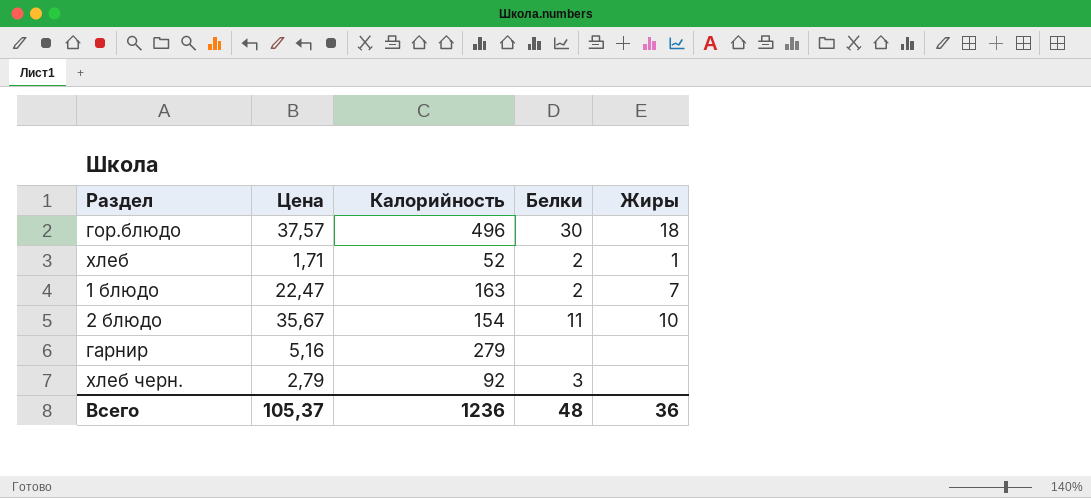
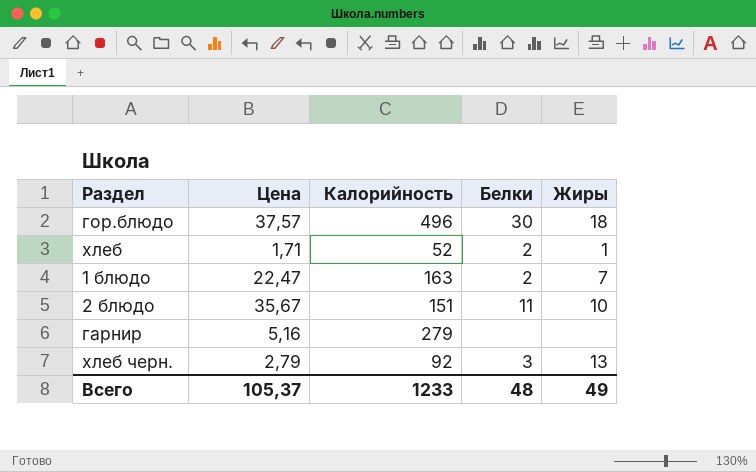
2 блюдо | Калорийность: 154 -> 151
хлеб черн. | Жиры: none -> 13
Всего | Калорийность: 1236 -> 1233
Всего | Жиры: 36 -> 49

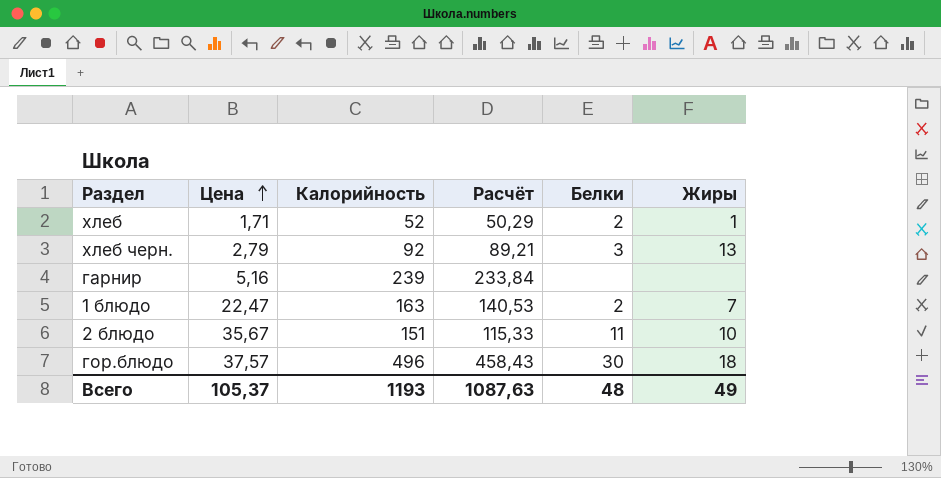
row order: none -> Цена ascending
column Расчёт | formula: none -> [Калорийность] - [Цена]
гарнир | Калорийность: 279 -> 239
Всего | Калорийность: 1233 -> 1193

